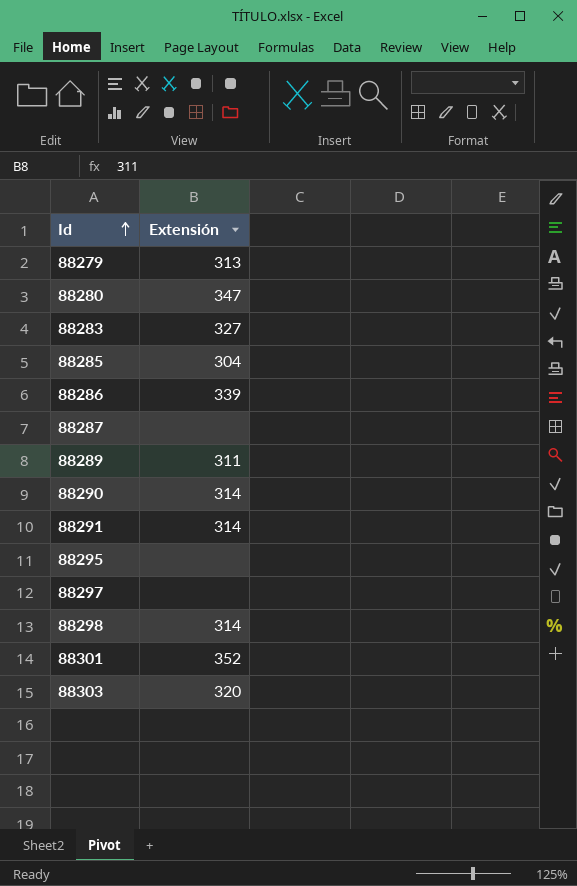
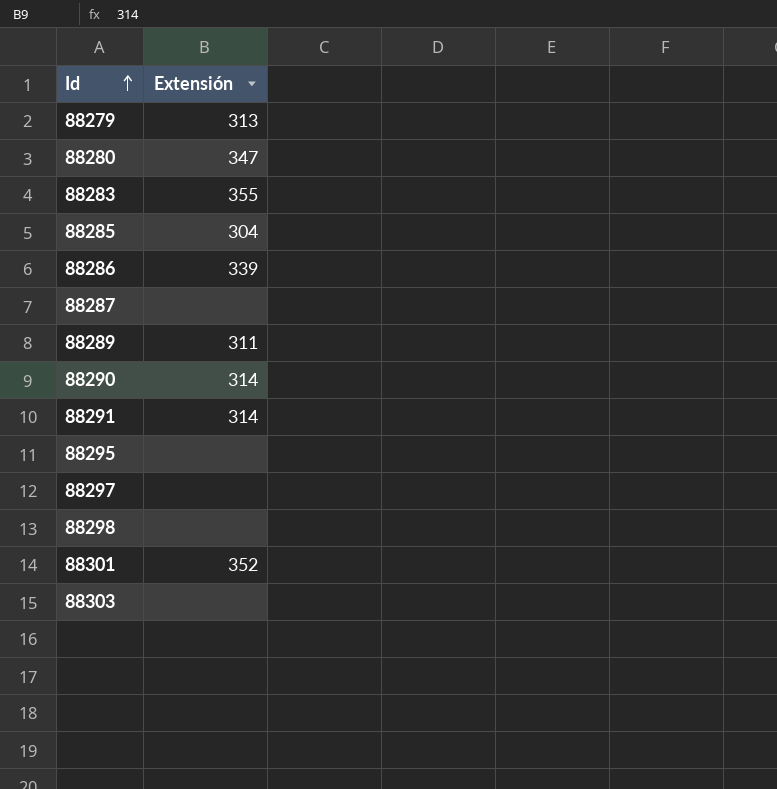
88283 | Extensión: 327 -> 355
88298 | Extensión: 314 -> none
88303 | Extensión: 320 -> none

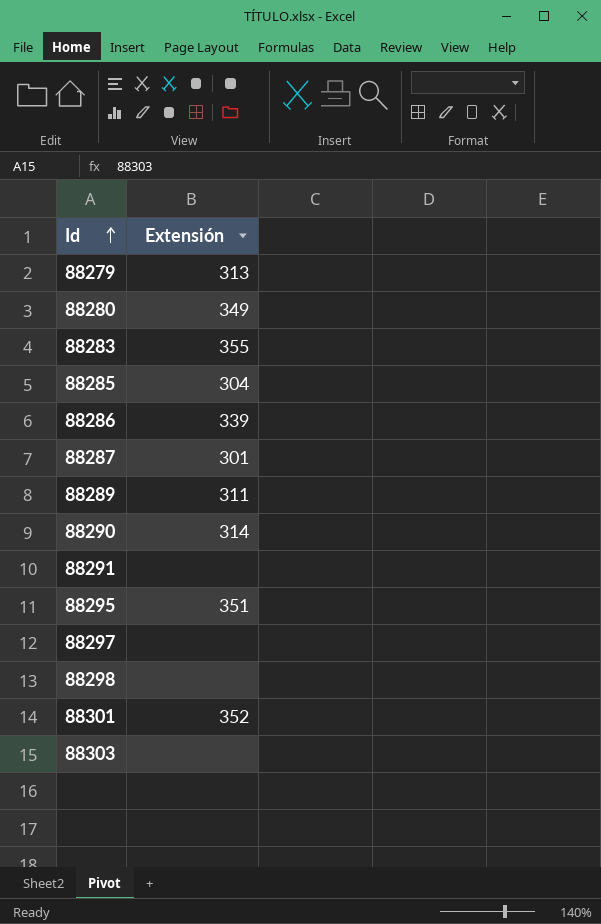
88280 | Extensión: 347 -> 349
88287 | Extensión: none -> 301
88291 | Extensión: 314 -> none
88295 | Extensión: none -> 351

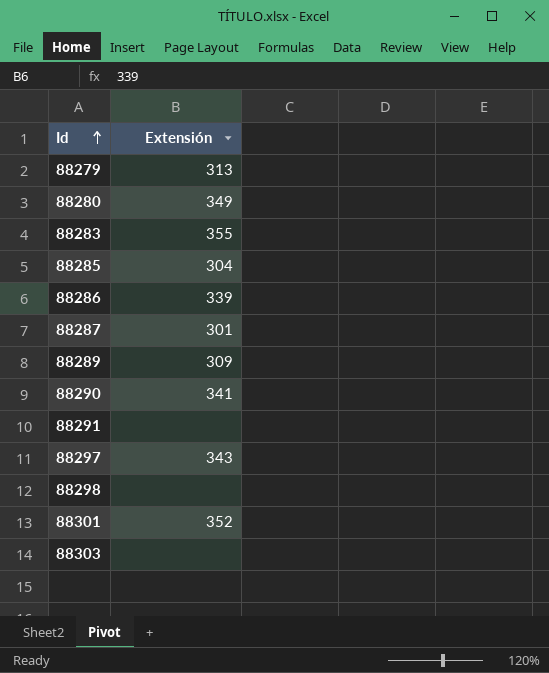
row 88295: 351 -> none
88289 | Extensión: 311 -> 309
88290 | Extensión: 314 -> 341
88297 | Extensión: none -> 343

